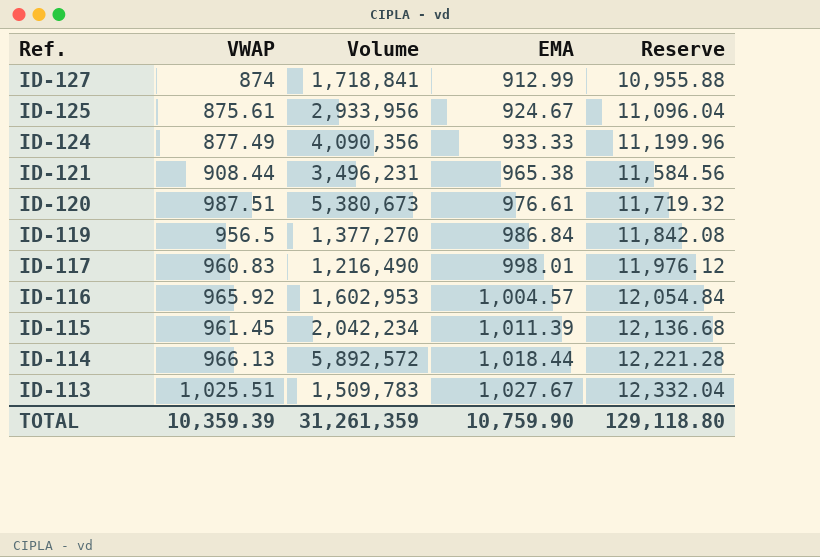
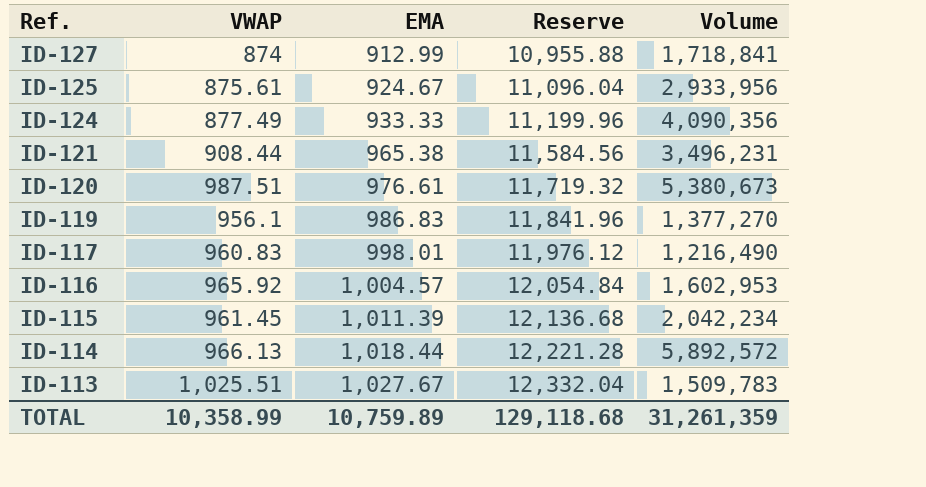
column Volume | position: 3 -> 5
ID-119 | VWAP: 956.5 -> 956.1
ID-119 | EMA: 986.84 -> 986.83
ID-119 | Reserve: 11,842.08 -> 11,841.96
TOTAL | VWAP: 10,359.39 -> 10,358.99
TOTAL | EMA: 10,759.90 -> 10,759.89
TOTAL | Reserve: 129,118.80 -> 129,118.68

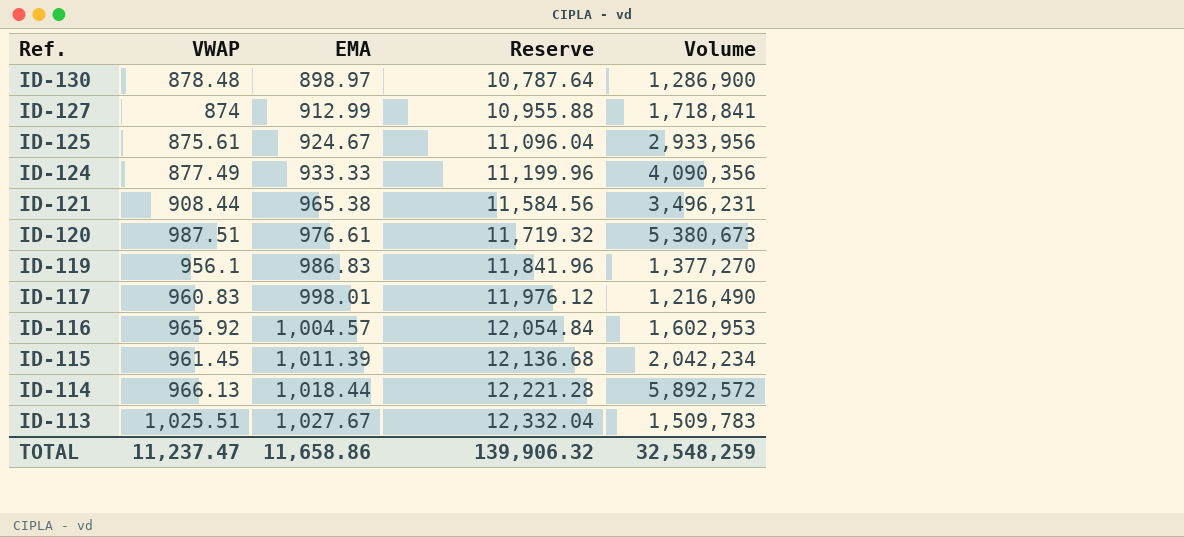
row ID-130: none -> 878.48 | 898.97 | 10,787.64 | 1,286,900
TOTAL | VWAP: 10,358.99 -> 11,237.47
TOTAL | EMA: 10,759.89 -> 11,658.86
TOTAL | Reserve: 129,118.68 -> 139,906.32
TOTAL | Volume: 31,261,359 -> 32,548,259

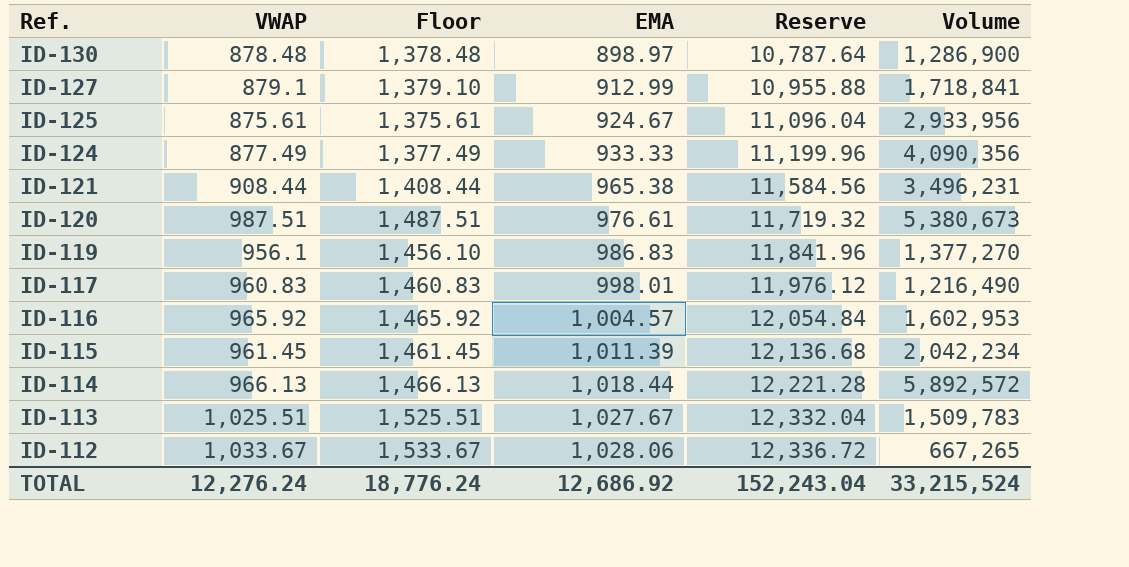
column Floor | formula: none -> [VWAP] + 500
ID-127 | VWAP: 874 -> 879.1
row ID-112: none -> 1,033.67 | 1,533.67 | 1,028.06 | 12,336.72 | 667,265
TOTAL | VWAP: 11,237.47 -> 12,276.24
TOTAL | EMA: 11,658.86 -> 12,686.92
TOTAL | Reserve: 139,906.32 -> 152,243.04
TOTAL | Volume: 32,548,259 -> 33,215,524

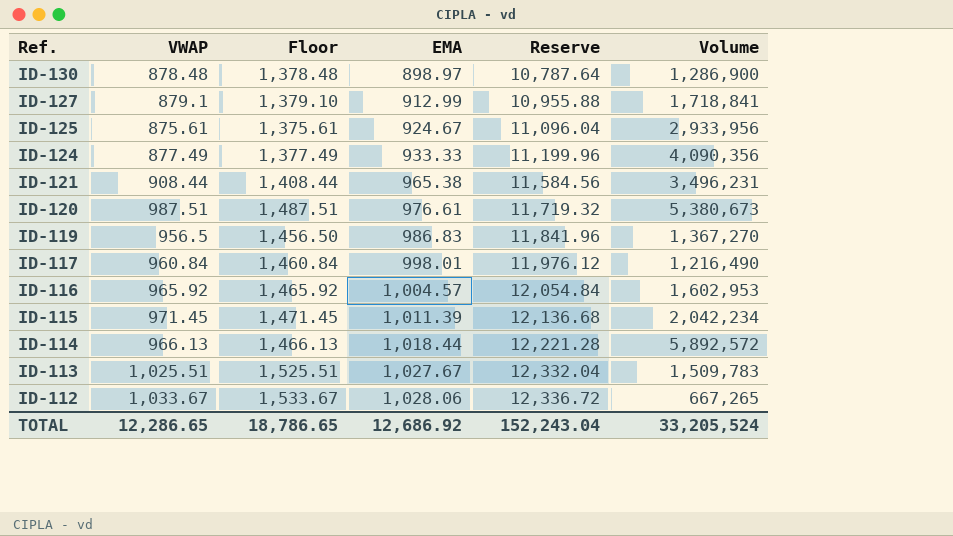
ID-119 | VWAP: 956.1 -> 956.5
ID-119 | Floor: 1,456.10 -> 1,456.50
ID-119 | Volume: 1,377,270 -> 1,367,270
ID-117 | VWAP: 960.83 -> 960.84
ID-117 | Floor: 1,460.83 -> 1,460.84
ID-115 | VWAP: 961.45 -> 971.45
ID-115 | Floor: 1,461.45 -> 1,471.45
TOTAL | VWAP: 12,276.24 -> 12,286.65
TOTAL | Floor: 18,776.24 -> 18,786.65
TOTAL | Volume: 33,215,524 -> 33,205,524

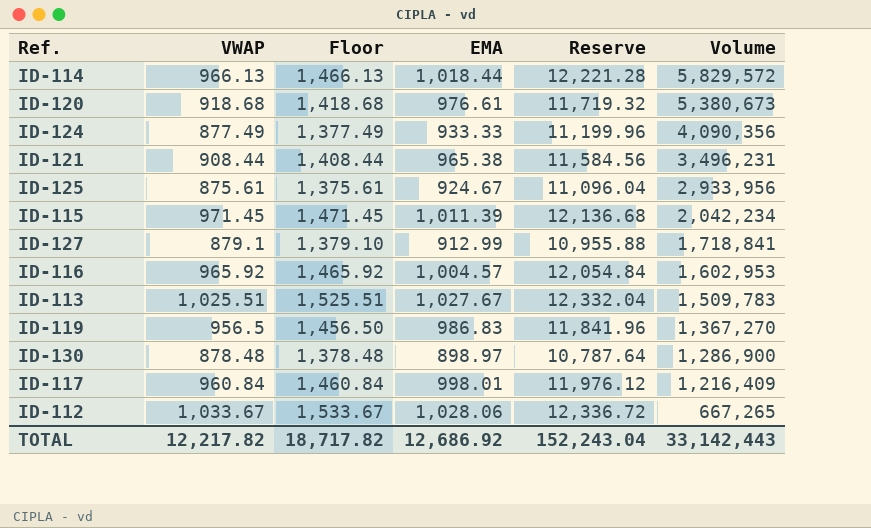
row order: Ref. descending -> Volume descending
ID-114 | Volume: 5,892,572 -> 5,829,572
ID-120 | VWAP: 987.51 -> 918.68
ID-120 | Floor: 1,487.51 -> 1,418.68
ID-117 | Volume: 1,216,490 -> 1,216,409
TOTAL | VWAP: 12,286.65 -> 12,217.82
TOTAL | Floor: 18,786.65 -> 18,717.82
TOTAL | Volume: 33,205,524 -> 33,142,443

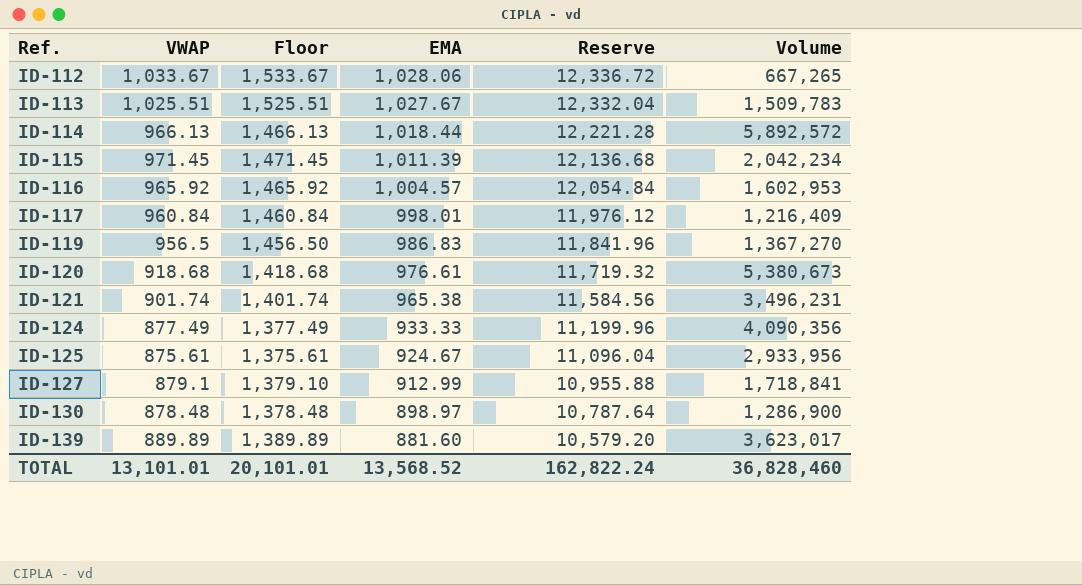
row order: Volume descending -> Ref. ascending
ID-114 | Volume: 5,829,572 -> 5,892,572
ID-121 | VWAP: 908.44 -> 901.74
ID-121 | Floor: 1,408.44 -> 1,401.74
row ID-139: none -> 889.89 | 1,389.89 | 881.60 | 10,579.20 | 3,623,017
TOTAL | VWAP: 12,217.82 -> 13,101.01
TOTAL | Floor: 18,717.82 -> 20,101.01
TOTAL | EMA: 12,686.92 -> 13,568.52
TOTAL | Reserve: 152,243.04 -> 162,822.24
TOTAL | Volume: 33,142,443 -> 36,828,460

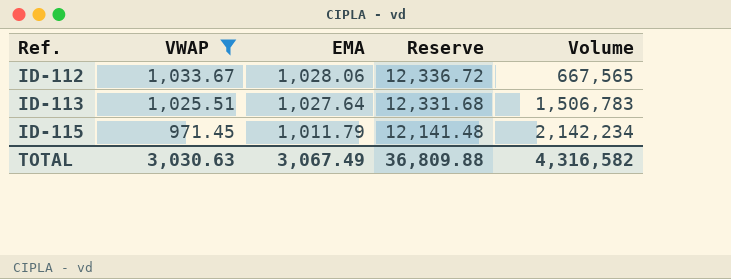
filter: none -> VWAP >= 971.45
column Floor | formula: [VWAP] + 500 -> none
ID-112 | Volume: 667,265 -> 667,565
ID-113 | EMA: 1,027.67 -> 1,027.64
ID-113 | Reserve: 12,332.04 -> 12,331.68
ID-113 | Volume: 1,509,783 -> 1,506,783
ID-115 | EMA: 1,011.39 -> 1,011.79
ID-115 | Reserve: 12,136.68 -> 12,141.48
ID-115 | Volume: 2,042,234 -> 2,142,234
TOTAL | VWAP: 13,101.01 -> 3,030.63
TOTAL | EMA: 13,568.52 -> 3,067.49
TOTAL | Reserve: 162,822.24 -> 36,809.88
TOTAL | Volume: 36,828,460 -> 4,316,582

